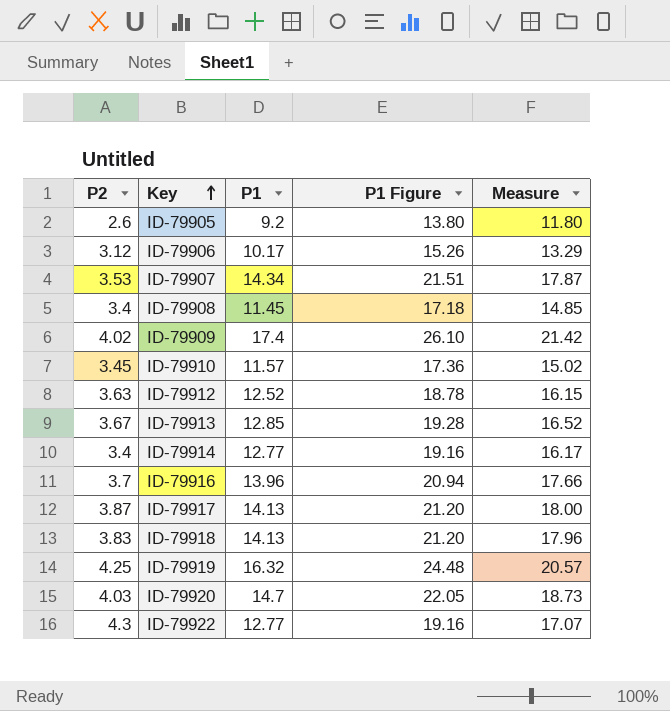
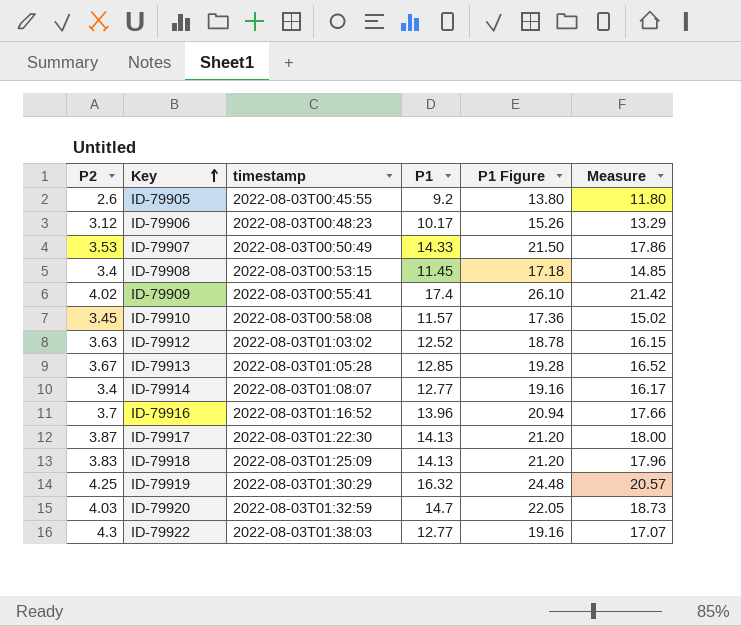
column timestamp | position: none -> 3
ID-79907 | P1: 14.34 -> 14.33
ID-79907 | P1 Figure: 21.51 -> 21.50
ID-79907 | Measure: 17.87 -> 17.86

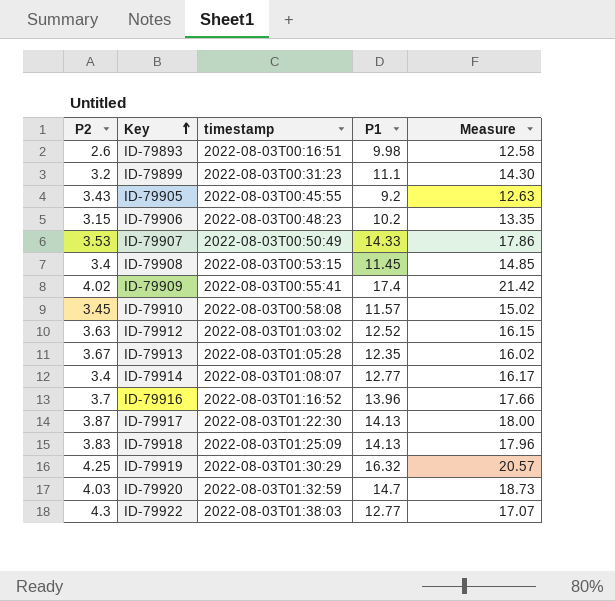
column P1 Figure | formula: [P1] * 1.5 -> none
row ID-79893: none -> 2.6 | 2022-08-03T00:16:51 | 9.98 | 12.58
row ID-79899: none -> 3.2 | 2022-08-03T00:31:23 | 11.1 | 14.30
ID-79905 | P2: 2.6 -> 3.43
ID-79905 | Measure: 11.80 -> 12.63
ID-79906 | P2: 3.12 -> 3.15
ID-79906 | P1: 10.17 -> 10.2
ID-79906 | Measure: 13.29 -> 13.35
ID-79913 | P1: 12.85 -> 12.35
ID-79913 | Measure: 16.52 -> 16.02

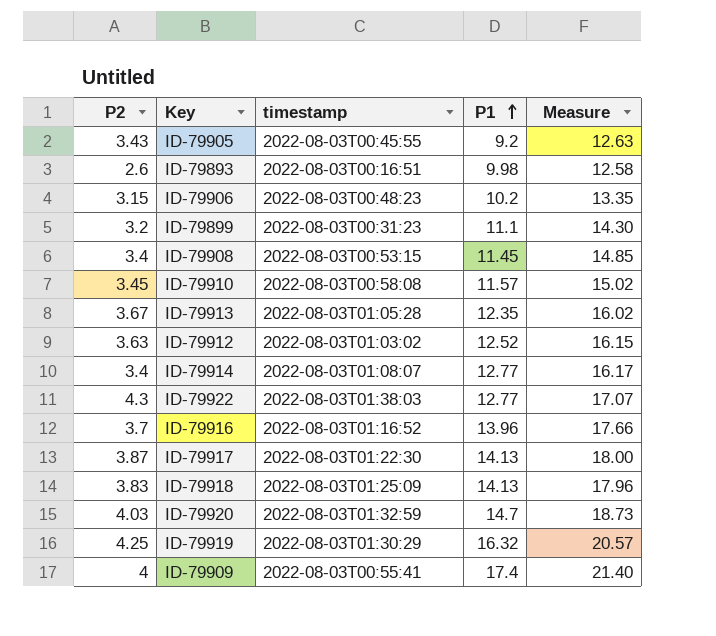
row order: Key ascending -> P1 ascending
row ID-79907: 3.53 | 2022-08-03T00:50:49 | 14.33 | 17.86 -> none
ID-79909 | P2: 4.02 -> 4
ID-79909 | Measure: 21.42 -> 21.40

